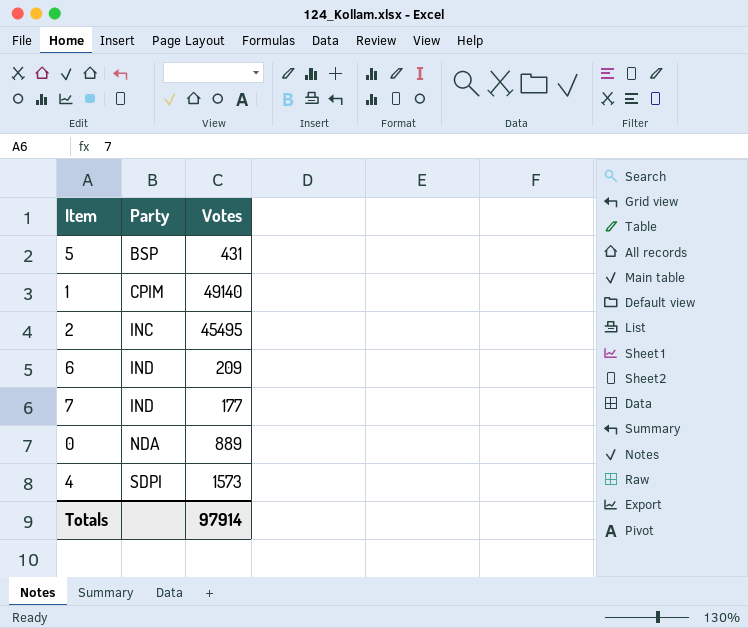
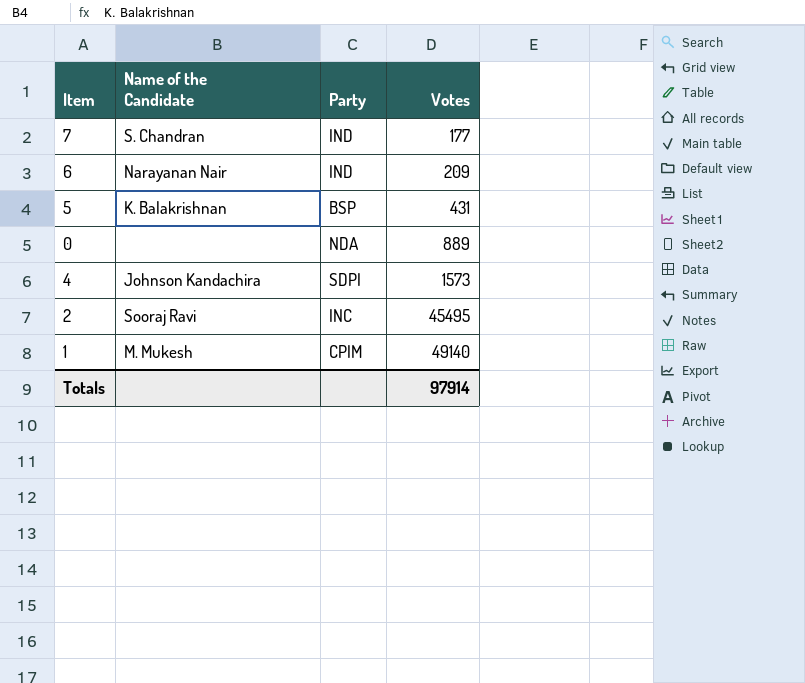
row order: Party ascending -> Votes ascending
column Name of the Candidate | position: none -> 2

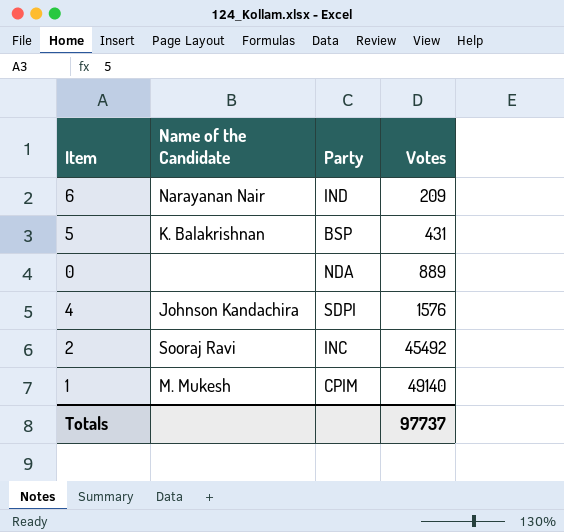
row 7: S. Chandran | IND | 177 -> none
4 | Votes: 1573 -> 1576
2 | Votes: 45495 -> 45492
Totals | Votes: 97914 -> 97737

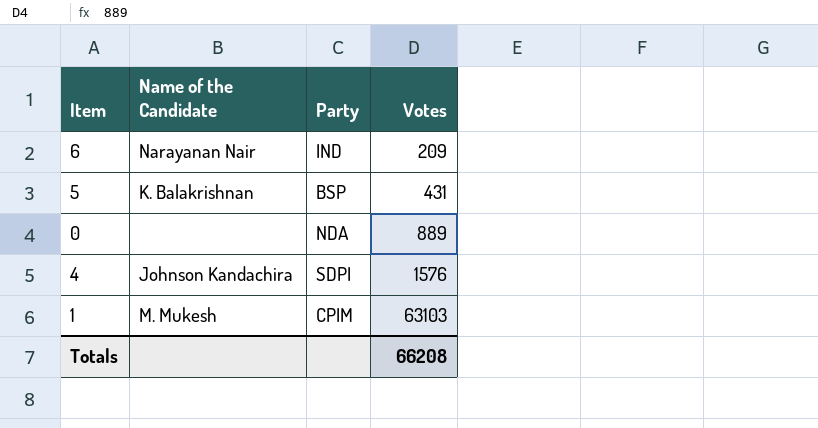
row 2: Sooraj Ravi | INC | 45492 -> none
1 | Votes: 49140 -> 63103
Totals | Votes: 97737 -> 66208

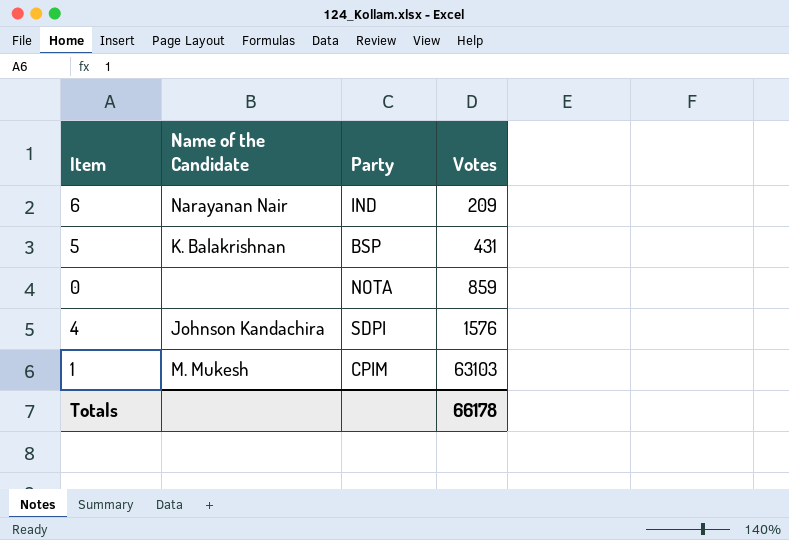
0 | Party: NDA -> NOTA
0 | Votes: 889 -> 859
Totals | Votes: 66208 -> 66178

